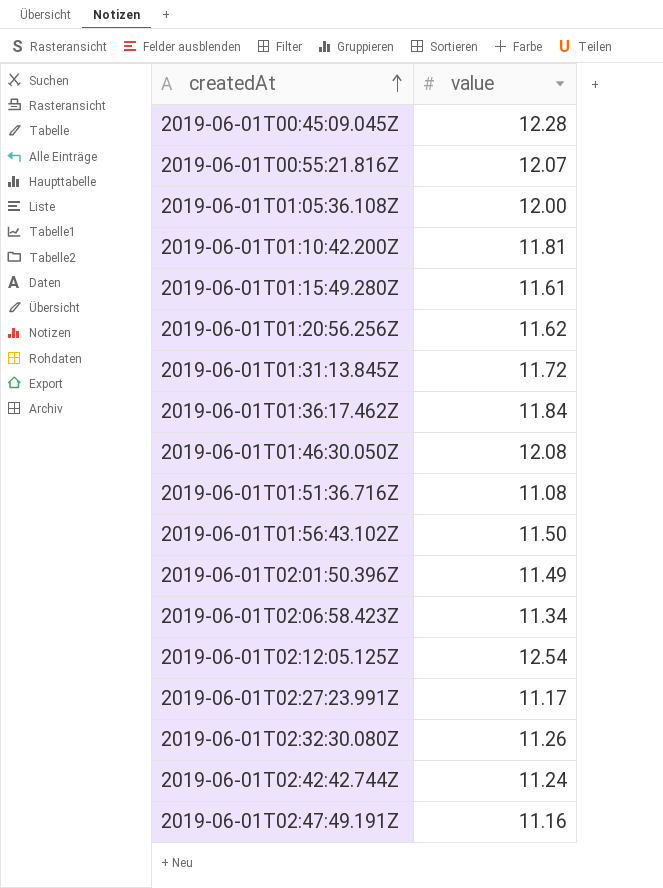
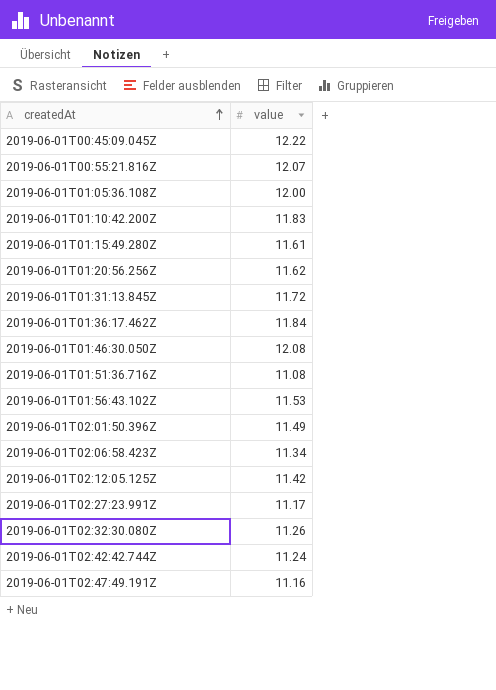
2019-06-01T00:45:09.045Z | value: 12.28 -> 12.22
2019-06-01T01:10:42.200Z | value: 11.81 -> 11.83
2019-06-01T01:56:43.102Z | value: 11.50 -> 11.53
2019-06-01T02:12:05.125Z | value: 12.54 -> 11.42

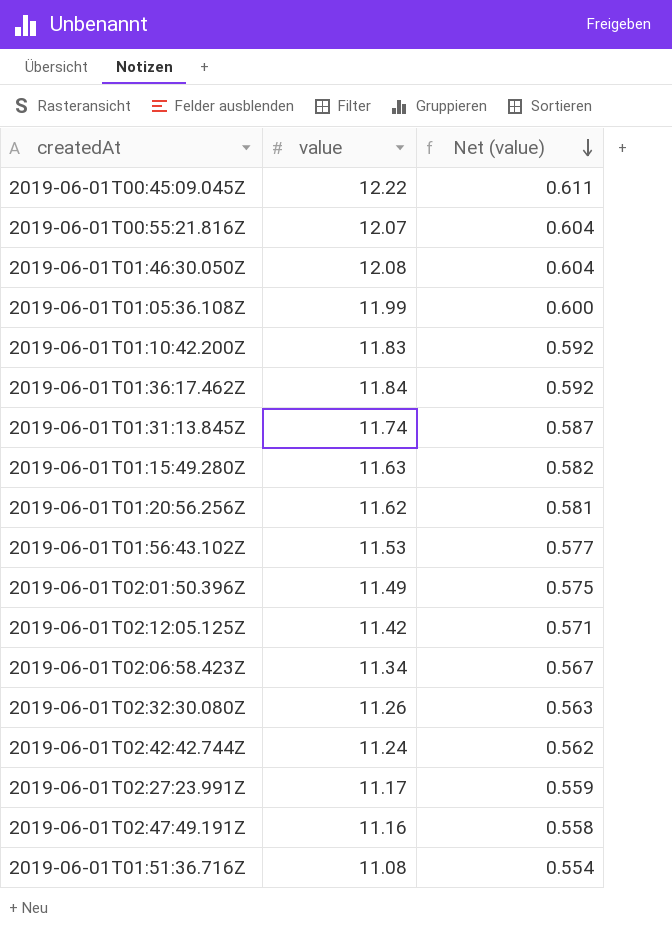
row order: createdAt ascending -> Net (value) descending
column Net (value) | formula: none -> [value] * 0.05
2019-06-01T01:05:36.108Z | value: 12.00 -> 11.99
2019-06-01T01:31:13.845Z | value: 11.72 -> 11.74
2019-06-01T01:15:49.280Z | value: 11.61 -> 11.63

